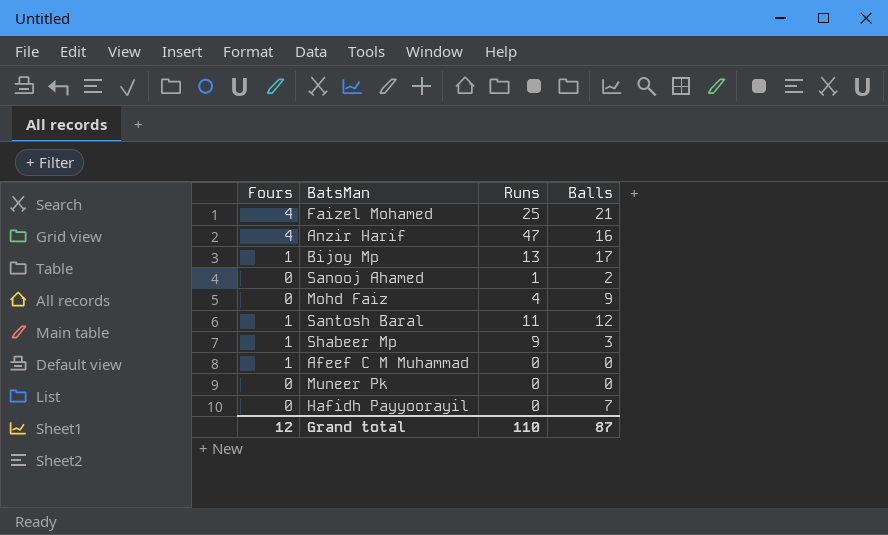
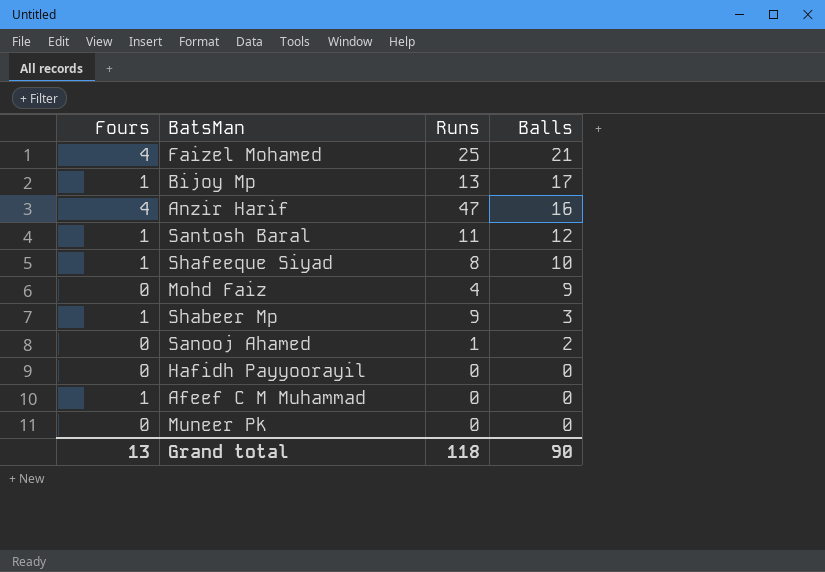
row order: none -> Balls descending
row Shafeeque Siyad: none -> 1 | 8 | 10
Hafidh Payyoorayil | Balls: 7 -> 0
Grand total | Fours: 12 -> 13
Grand total | Runs: 110 -> 118
Grand total | Balls: 87 -> 90

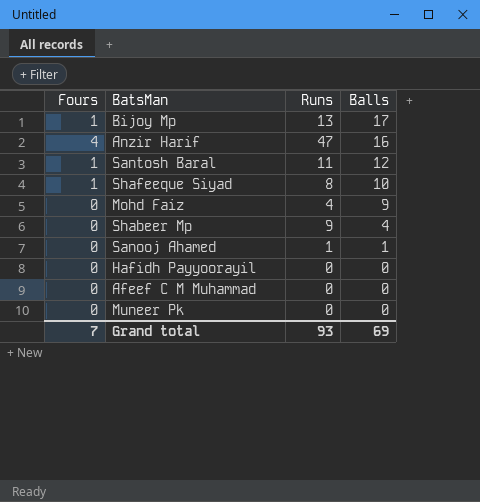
row Faizel Mohamed: 4 | 25 | 21 -> none
Shabeer Mp | Fours: 1 -> 0
Shabeer Mp | Balls: 3 -> 4
Sanooj Ahamed | Balls: 2 -> 1
Afeef C M Muhammad | Fours: 1 -> 0
Grand total | Fours: 13 -> 7
Grand total | Runs: 118 -> 93
Grand total | Balls: 90 -> 69

